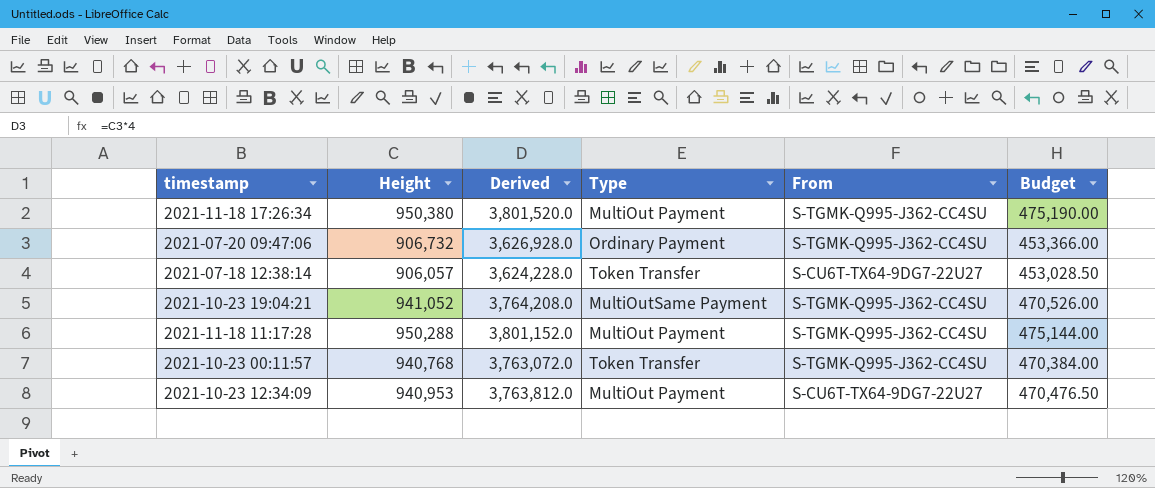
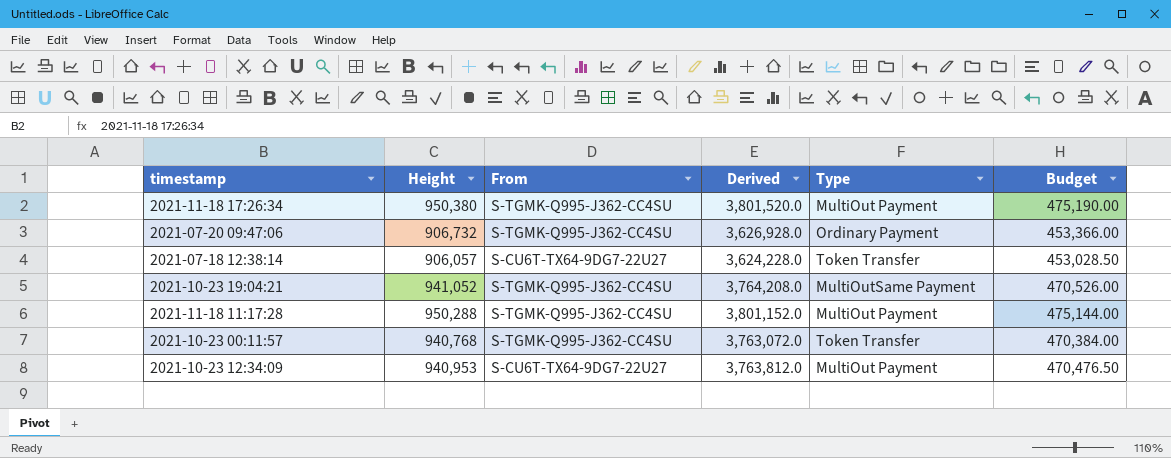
column From | position: 5 -> 3

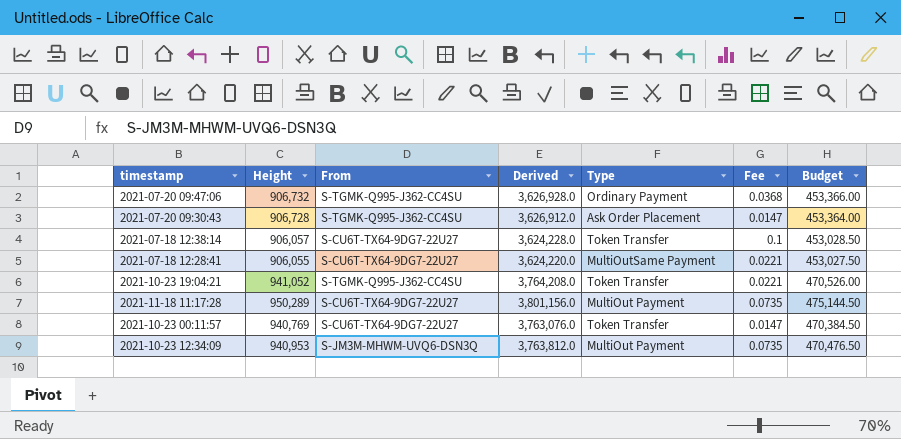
column Fee | position: none -> 6
row 2021-11-18 17:26:34: 950,380 | S-TGMK-Q995-J362-CC4SU | 3,801,520.0 | MultiOut Payment | 475,190.00 -> none
row 2021-07-20 09:30:43: none -> 906,728 | S-TGMK-Q995-J362-CC4SU | 3,626,912.0 | Ask Order Placement | 0.0147 | 453,364.00
row 2021-07-18 12:28:41: none -> 906,055 | S-CU6T-TX64-9DG7-22U27 | 3,624,220.0 | MultiOutSame Payment | 0.0221 | 453,027.50
2021-10-23 19:04:21 | Type: MultiOutSame Payment -> Token Transfer
2021-11-18 11:17:28 | Height: 950,288 -> 950,289
2021-11-18 11:17:28 | From: S-TGMK-Q995-J362-CC4SU -> S-CU6T-TX64-9DG7-22U27
2021-11-18 11:17:28 | Derived: 3,801,152.0 -> 3,801,156.0
2021-11-18 11:17:28 | Budget: 475,144.00 -> 475,144.50
2021-10-23 00:11:57 | Height: 940,768 -> 940,769
2021-10-23 00:11:57 | From: S-TGMK-Q995-J362-CC4SU -> S-CU6T-TX64-9DG7-22U27
2021-10-23 00:11:57 | Derived: 3,763,072.0 -> 3,763,076.0
2021-10-23 00:11:57 | Budget: 470,384.00 -> 470,384.50
2021-10-23 12:34:09 | From: S-CU6T-TX64-9DG7-22U27 -> S-JM3M-MHWM-UVQ6-DSN3Q

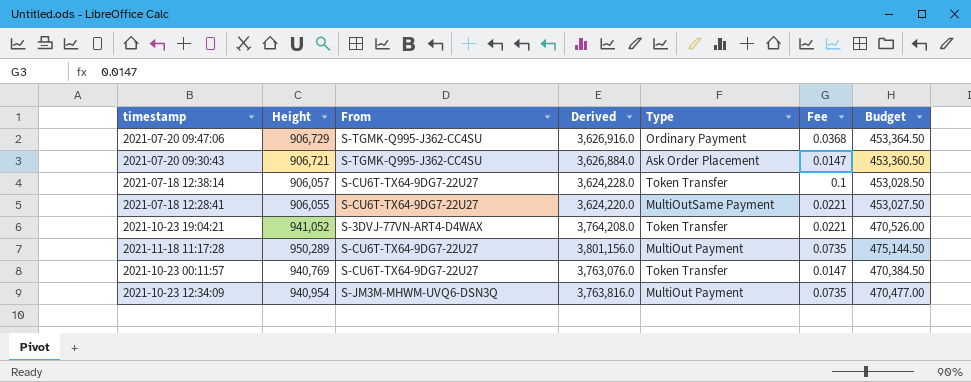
2021-07-20 09:47:06 | Height: 906,732 -> 906,729
2021-07-20 09:47:06 | Derived: 3,626,928.0 -> 3,626,916.0
2021-07-20 09:47:06 | Budget: 453,366.00 -> 453,364.50
2021-07-20 09:30:43 | Height: 906,728 -> 906,721
2021-07-20 09:30:43 | Derived: 3,626,912.0 -> 3,626,884.0
2021-07-20 09:30:43 | Budget: 453,364.00 -> 453,360.50
2021-10-23 19:04:21 | From: S-TGMK-Q995-J362-CC4SU -> S-3DVJ-77VN-ART4-D4WAX
2021-10-23 12:34:09 | Height: 940,953 -> 940,954
2021-10-23 12:34:09 | Derived: 3,763,812.0 -> 3,763,816.0
2021-10-23 12:34:09 | Budget: 470,476.50 -> 470,477.00

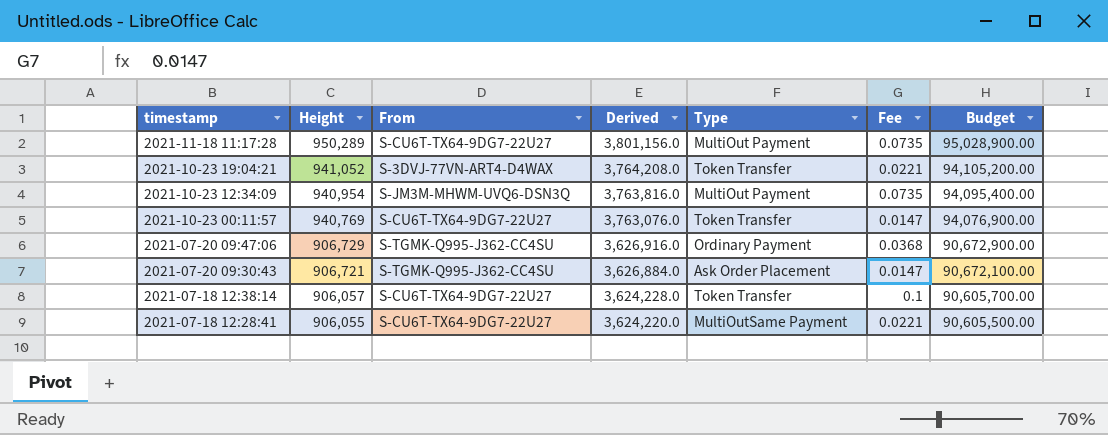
row order: none -> timestamp descending
column Budget | formula: [Height] * 0.5 -> [Height] * 100

